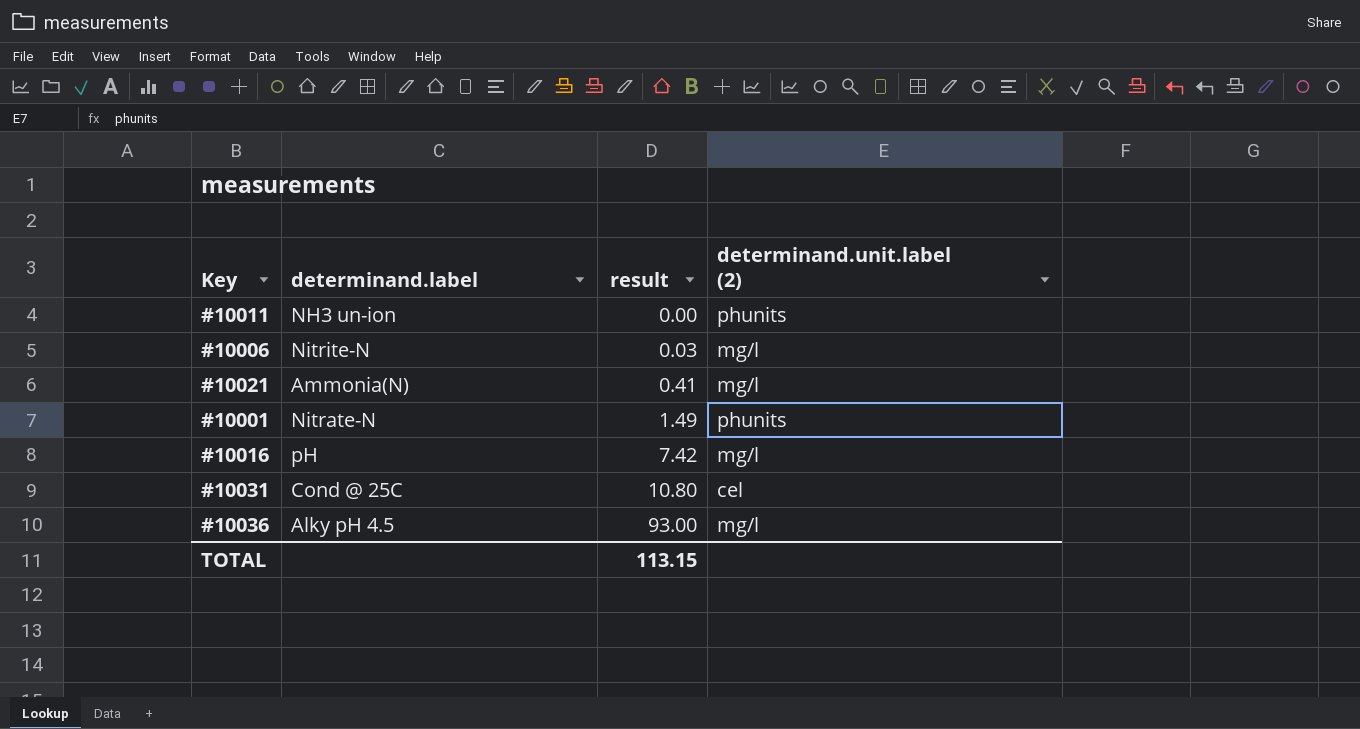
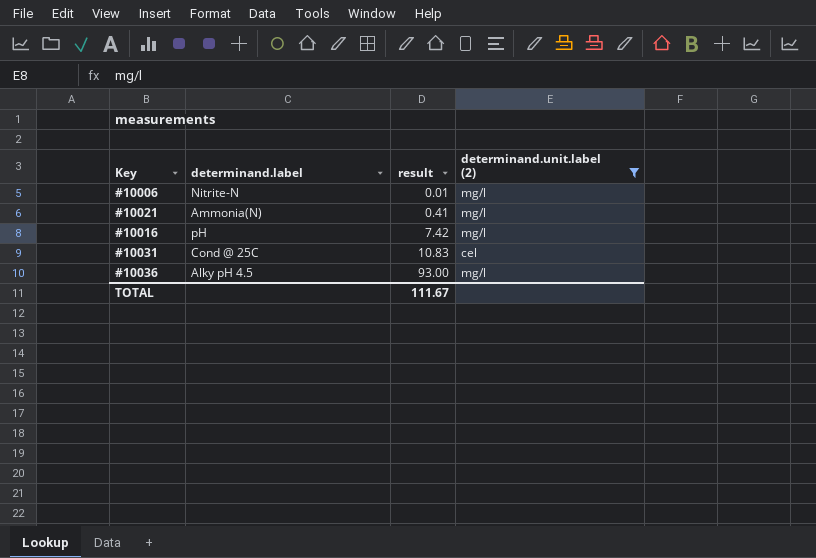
filter: none -> determinand.unit.label (2) != phunits
#10006 | result: 0.03 -> 0.01
#10031 | result: 10.80 -> 10.83
TOTAL | result: 113.15 -> 111.67

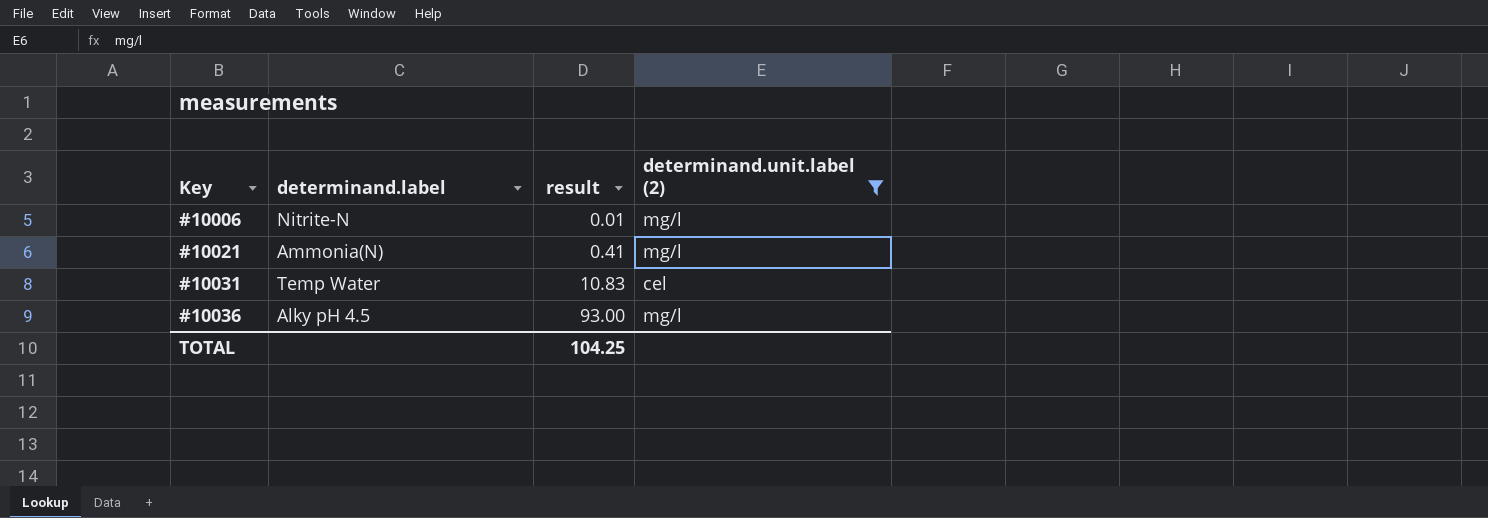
row #10016: pH | 7.42 | mg/l -> none
#10031 | determinand.label: Cond @ 25C -> Temp Water
TOTAL | result: 111.67 -> 104.25

